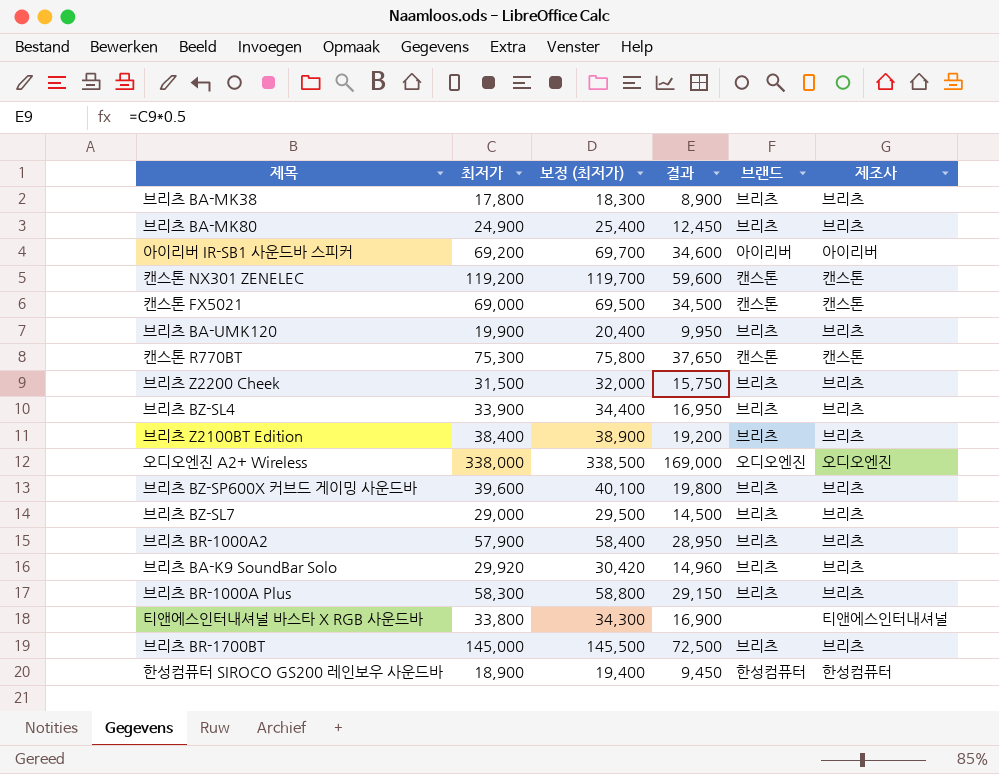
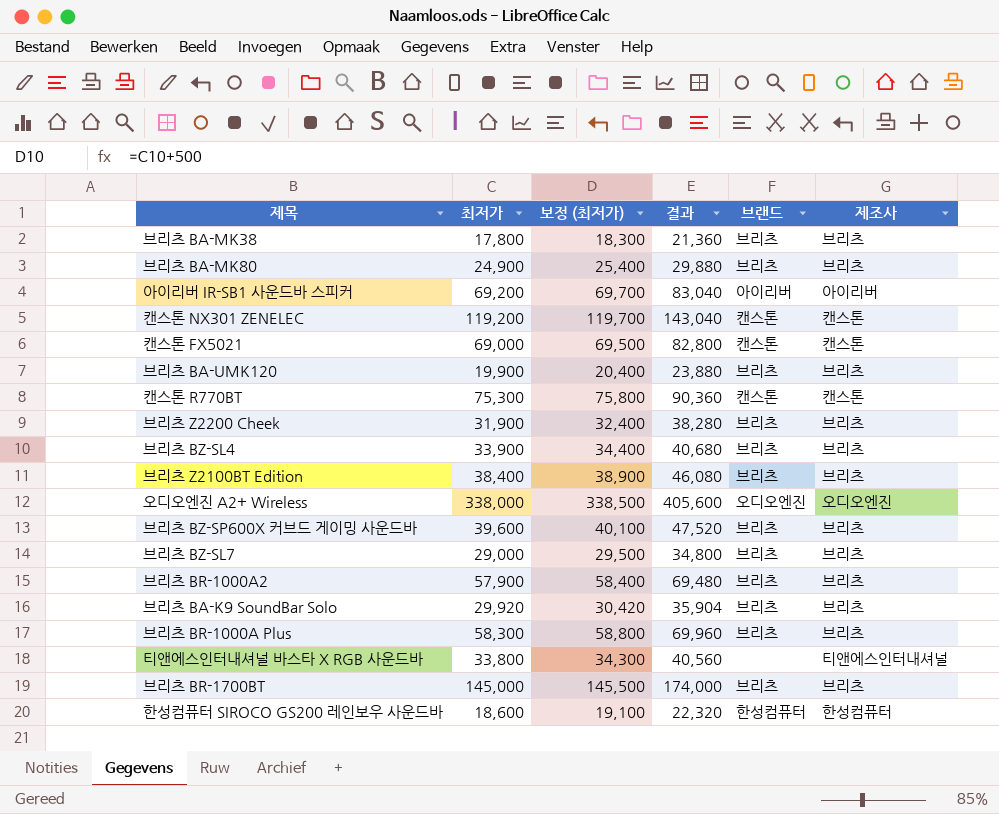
column 결과 | formula: [최저가] * 0.5 -> [최저가] * 1.2
브리츠 Z2200 Cheek | 최저가: 31,500 -> 31,900
브리츠 Z2200 Cheek | 보정 (최저가): 32,000 -> 32,400
한성컴퓨터 SIROCO GS200 레인보우 사운드바 | 최저가: 18,900 -> 18,600
한성컴퓨터 SIROCO GS200 레인보우 사운드바 | 보정 (최저가): 19,400 -> 19,100

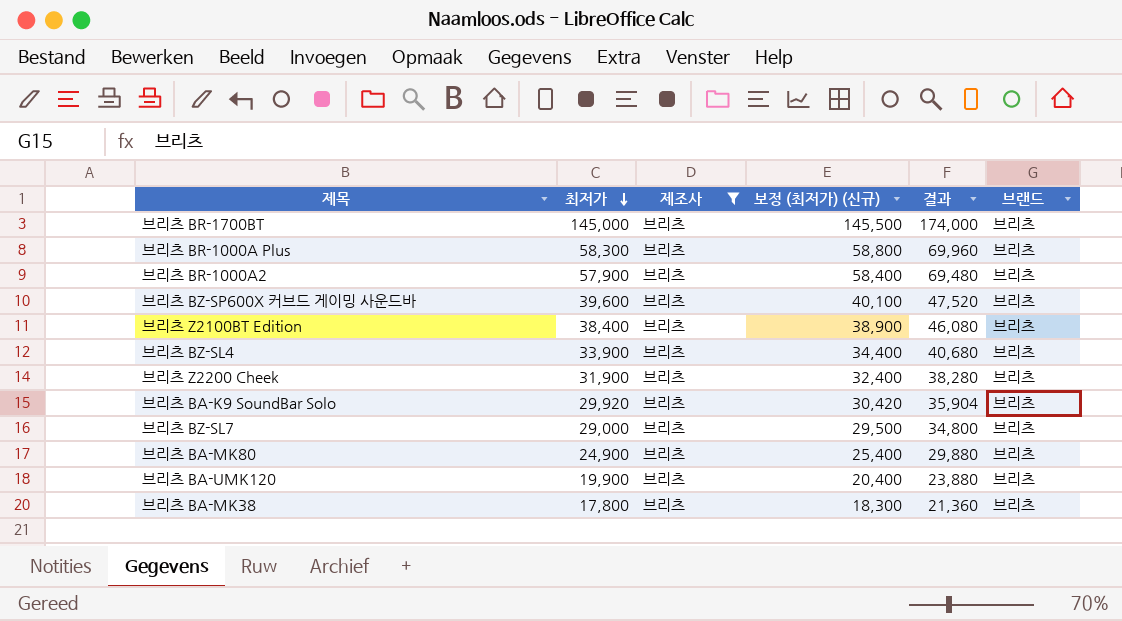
filter: none -> 제조사 = 브리츠
row order: none -> 최저가 descending
column 제조사 | position: 6 -> 3
column name: 보정 (최저가) -> 보정 (최저가) (신규)

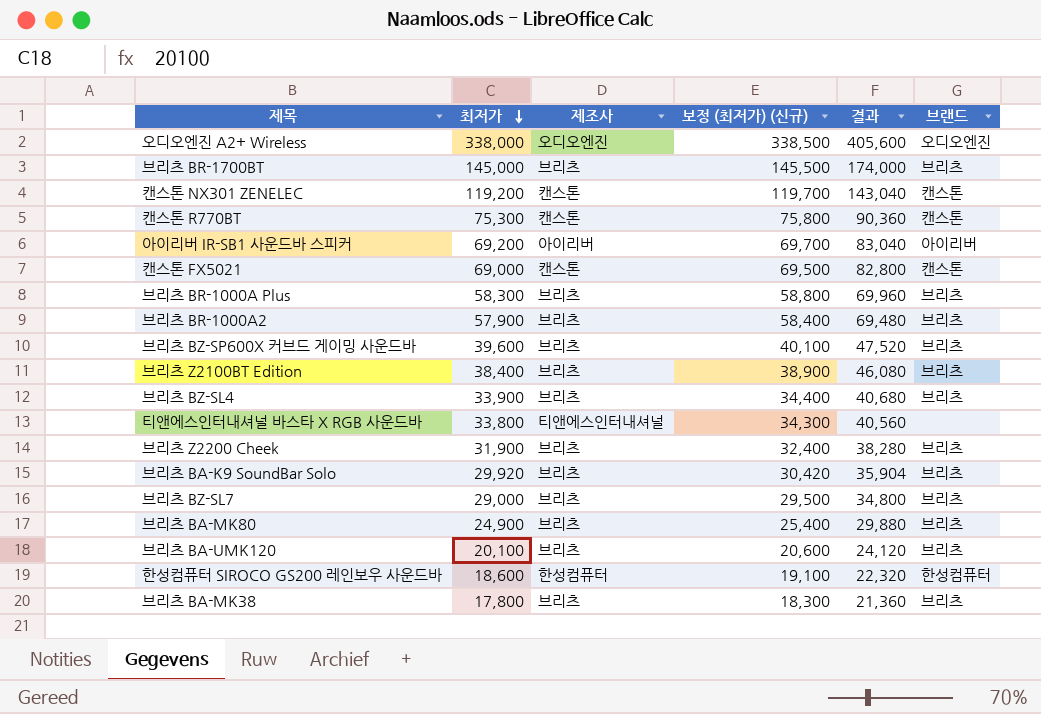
filter: 제조사 = 브리츠 -> none
브리츠 BA-UMK120 | 최저가: 19,900 -> 20,100
브리츠 BA-UMK120 | 보정 (최저가) (신규): 20,400 -> 20,600
브리츠 BA-UMK120 | 결과: 23,880 -> 24,120

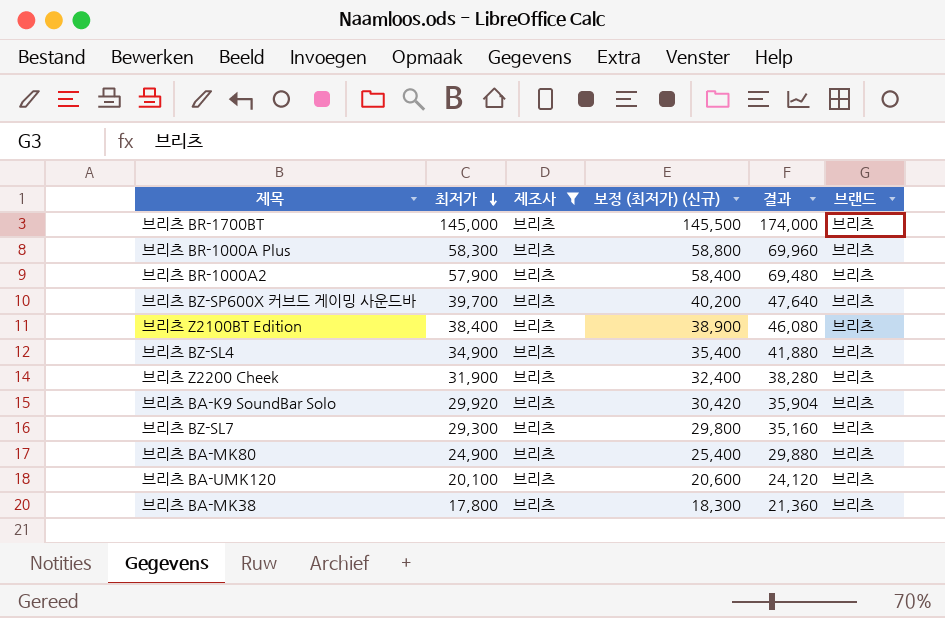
filter: none -> 제조사 = 브리츠
브리츠 BZ-SP600X 커브드 게이밍 사운드바 | 최저가: 39,600 -> 39,700
브리츠 BZ-SP600X 커브드 게이밍 사운드바 | 보정 (최저가) (신규): 40,100 -> 40,200
브리츠 BZ-SP600X 커브드 게이밍 사운드바 | 결과: 47,520 -> 47,640
브리츠 BZ-SL4 | 최저가: 33,900 -> 34,900
브리츠 BZ-SL4 | 보정 (최저가) (신규): 34,400 -> 35,400
브리츠 BZ-SL4 | 결과: 40,680 -> 41,880
브리츠 BZ-SL7 | 최저가: 29,000 -> 29,300
브리츠 BZ-SL7 | 보정 (최저가) (신규): 29,500 -> 29,800
브리츠 BZ-SL7 | 결과: 34,800 -> 35,160

